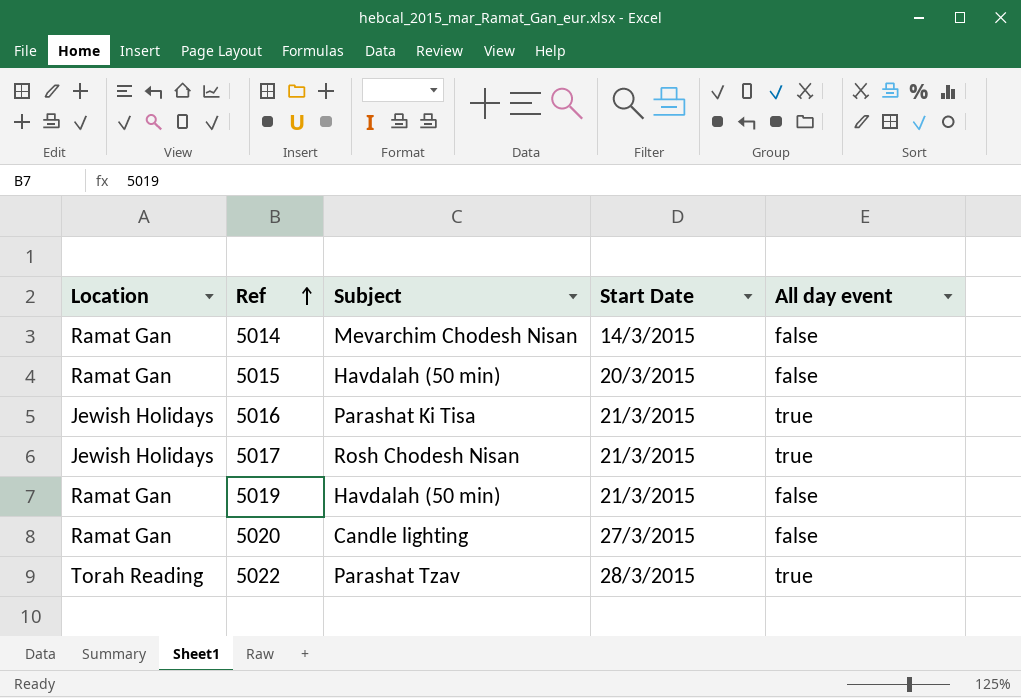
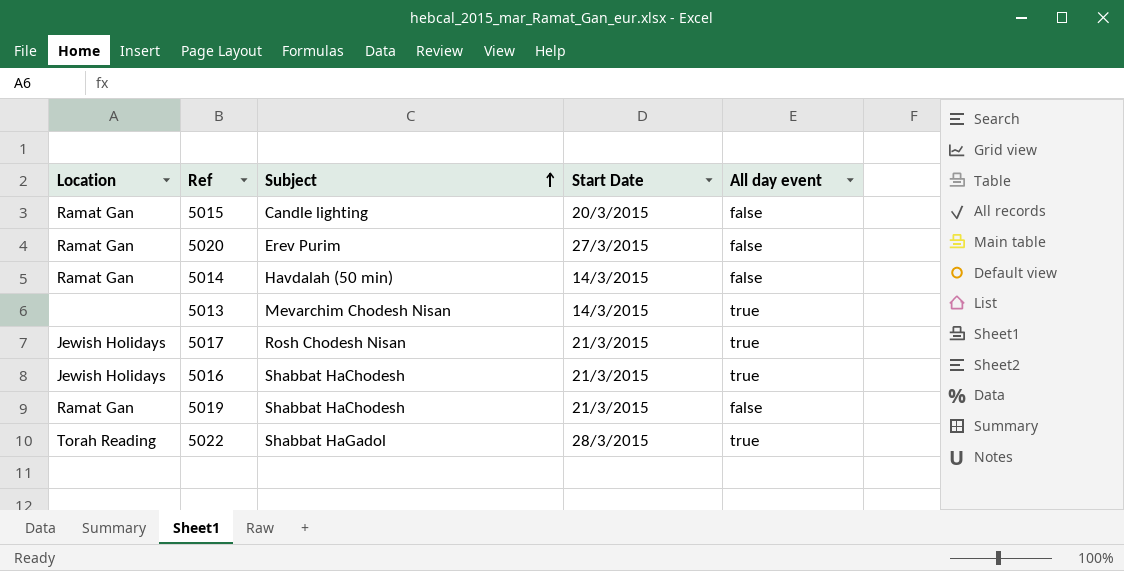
row order: Ref ascending -> Subject ascending
5015 | Subject: Havdalah (50 min) -> Candle lighting
5020 | Subject: Candle lighting -> Erev Purim
5014 | Subject: Mevarchim Chodesh Nisan -> Havdalah (50 min)
row 5013: none -> none | Mevarchim Chodesh Nisan | 14/3/2015 | true
5016 | Subject: Parashat Ki Tisa -> Shabbat HaChodesh
5019 | Subject: Havdalah (50 min) -> Shabbat HaChodesh
5022 | Subject: Parashat Tzav -> Shabbat HaGadol

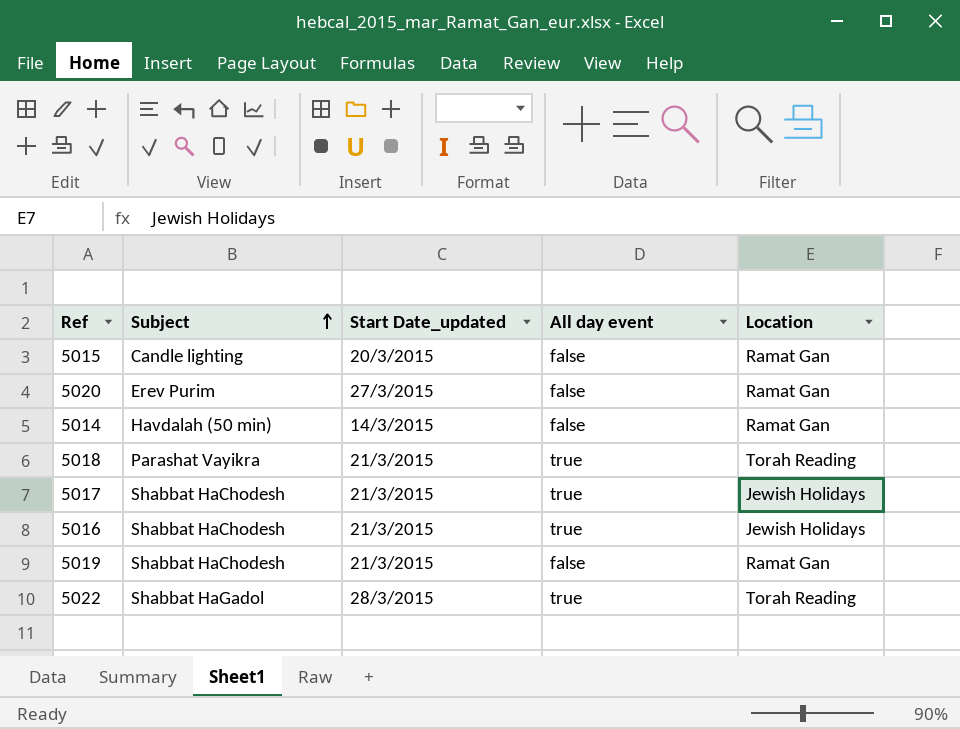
column name: Start Date -> Start Date_updated
column Location | position: 1 -> 5
row 5013: none | Mevarchim Chodesh Nisan | 14/3/2015 | true -> none
row 5018: none -> Parashat Vayikra | 21/3/2015 | true | Torah Reading
5017 | Subject: Rosh Chodesh Nisan -> Shabbat HaChodesh

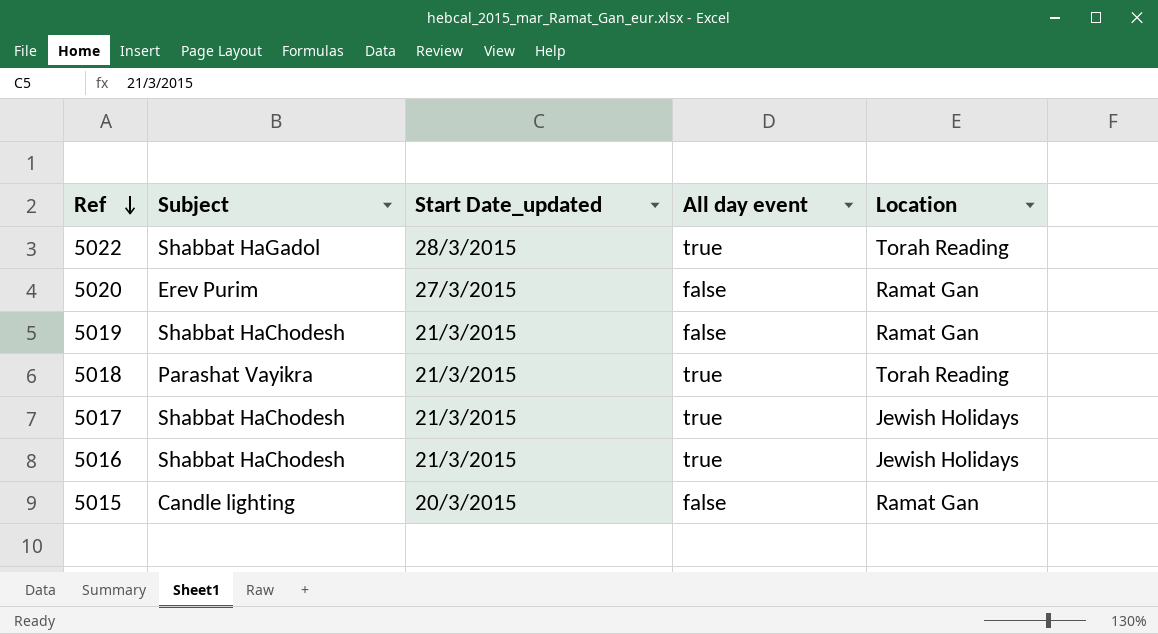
row order: Subject ascending -> Ref descending
row 5014: Havdalah (50 min) | 14/3/2015 | false | Ramat Gan -> none

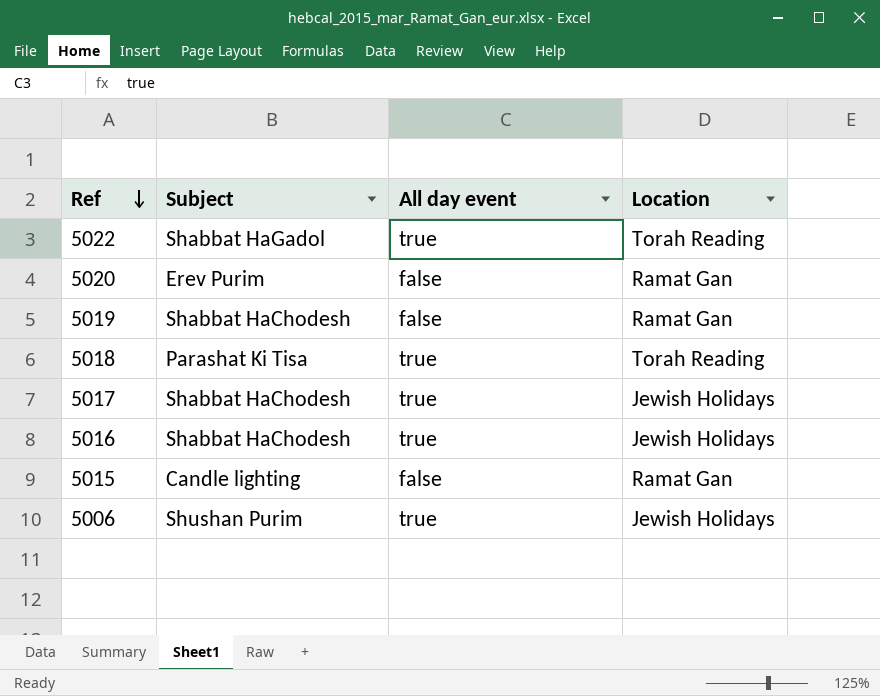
column Start Date_updated | position: 3 -> none
5018 | Subject: Parashat Vayikra -> Parashat Ki Tisa
row 5006: none -> Shushan Purim | true | Jewish Holidays

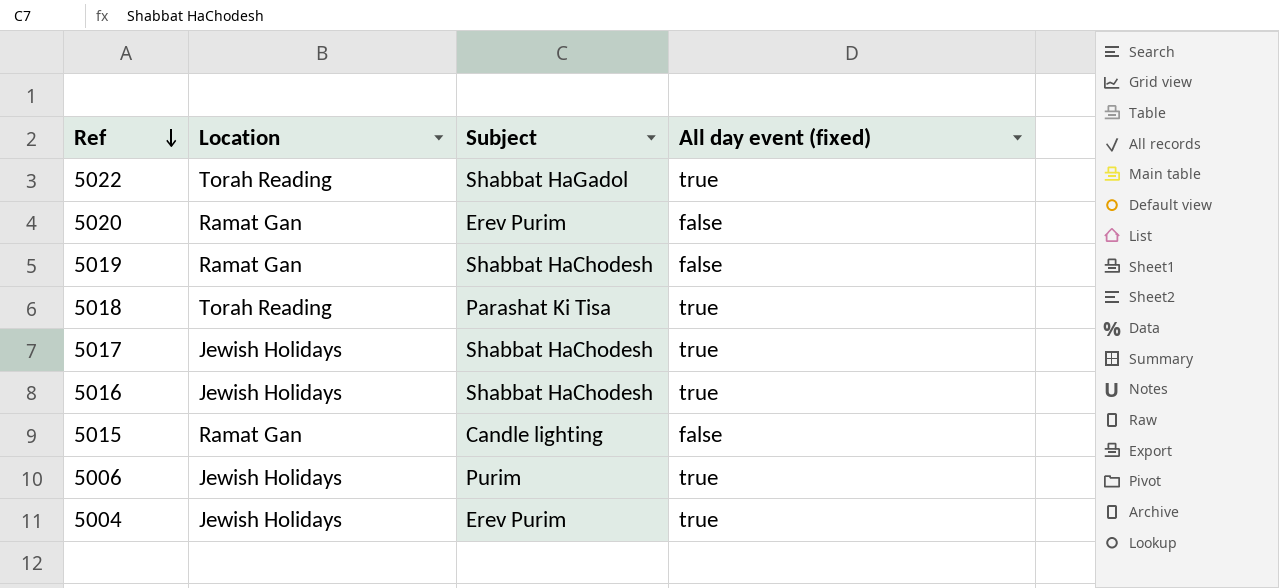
column Location | position: 4 -> 2
column name: All day event -> All day event (fixed)
5006 | Subject: Shushan Purim -> Purim
row 5004: none -> Jewish Holidays | Erev Purim | true

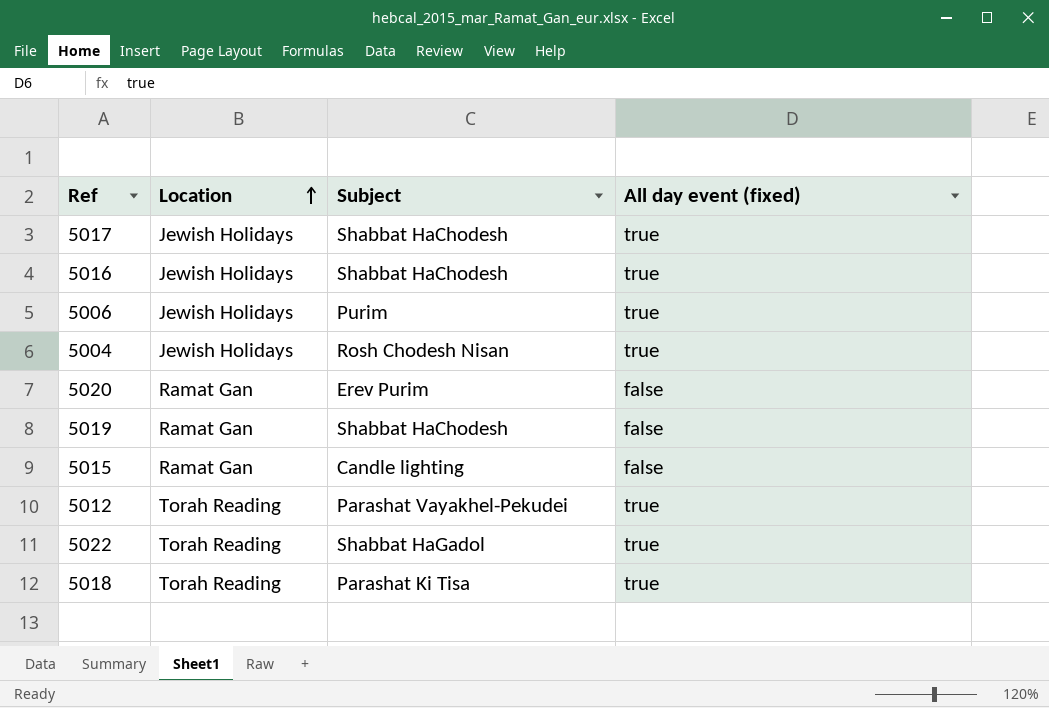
row order: Ref descending -> Location ascending
5004 | Subject: Erev Purim -> Rosh Chodesh Nisan
row 5012: none -> Torah Reading | Parashat Vayakhel-Pekudei | true

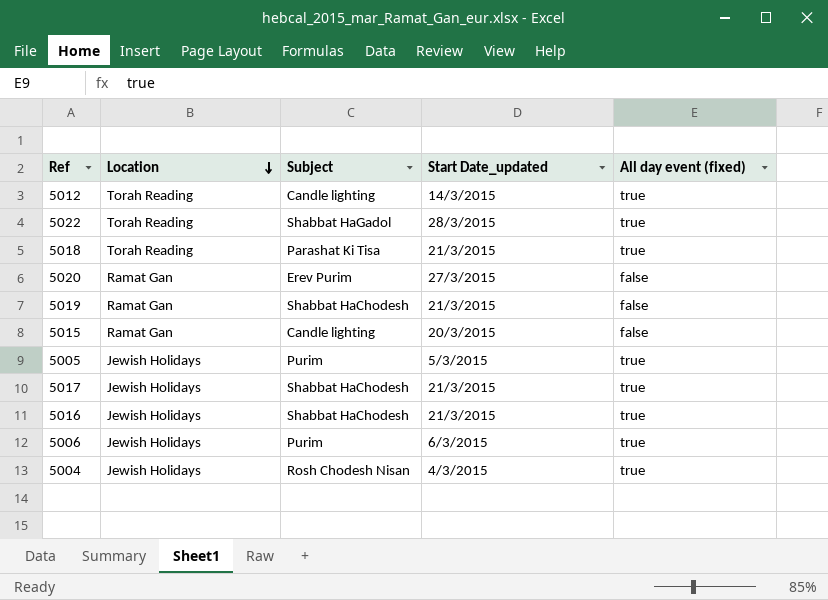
row order: Location ascending -> Location descending
column Start Date_updated | position: none -> 4
5012 | Subject: Parashat Vayakhel-Pekudei -> Candle lighting
row 5005: none -> Jewish Holidays | Purim | 5/3/2015 | true

